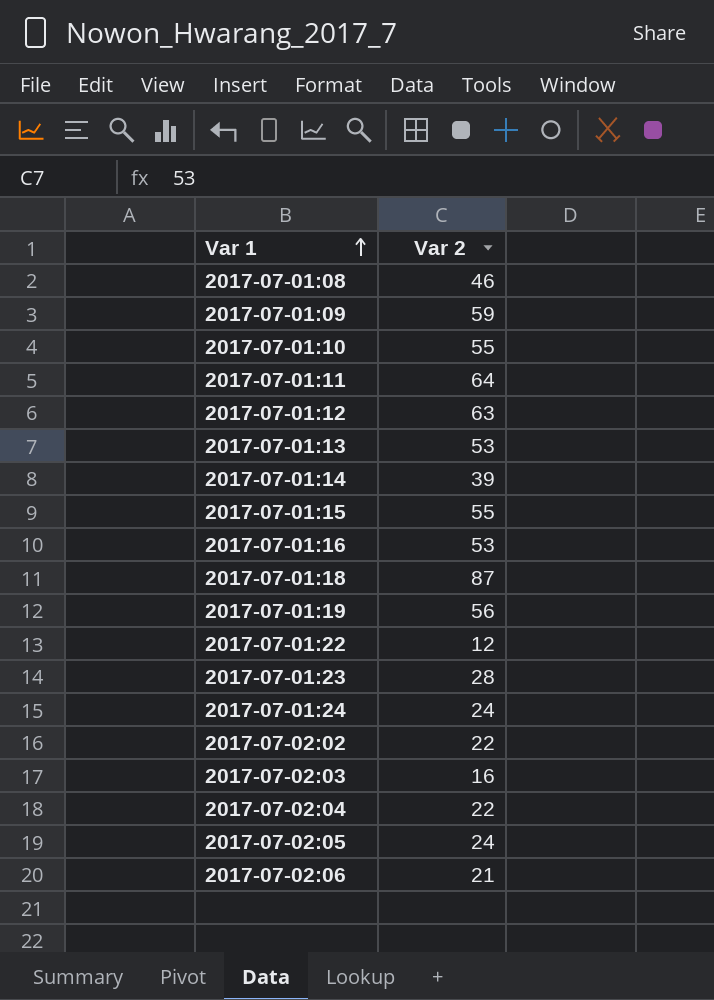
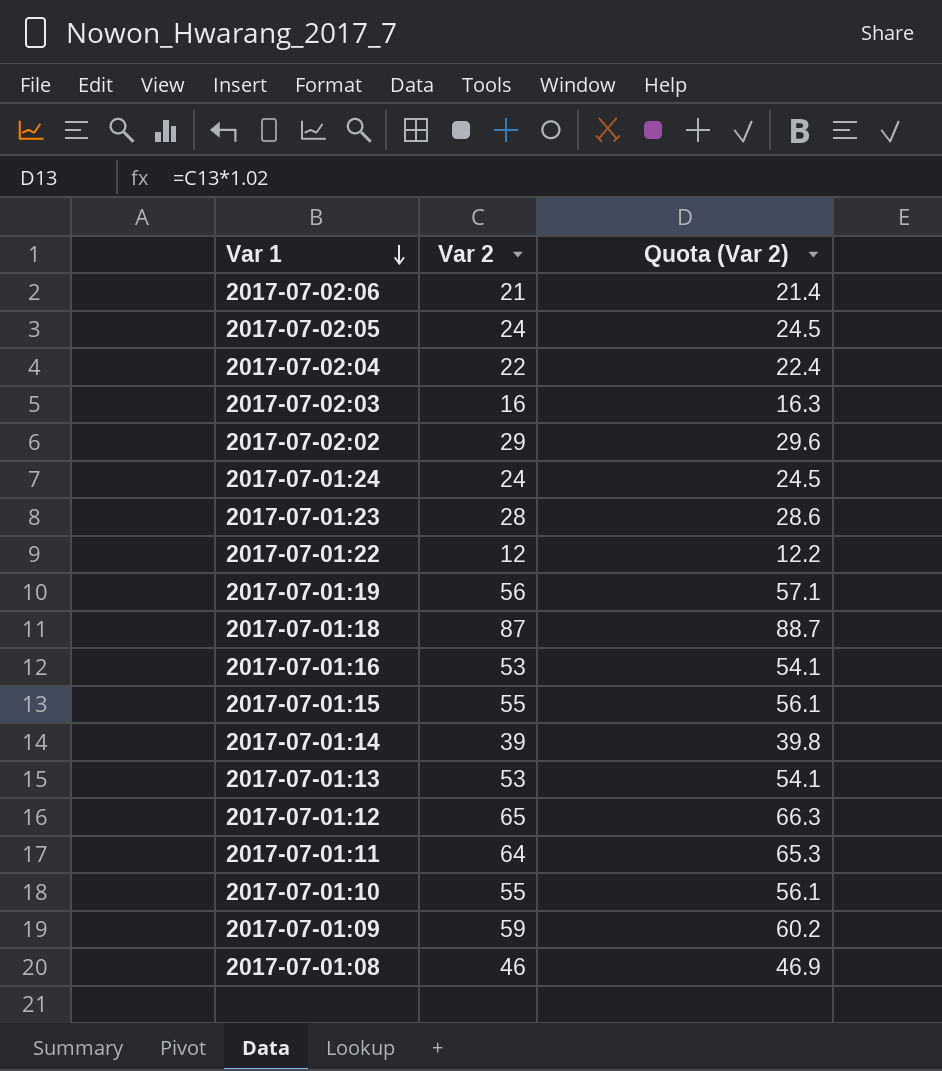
row order: Var 1 ascending -> Var 1 descending
column Quota (Var 2) | formula: none -> [Var 2] * 1.02
2017-07-02:02 | Var 2: 22 -> 29
2017-07-01:12 | Var 2: 63 -> 65

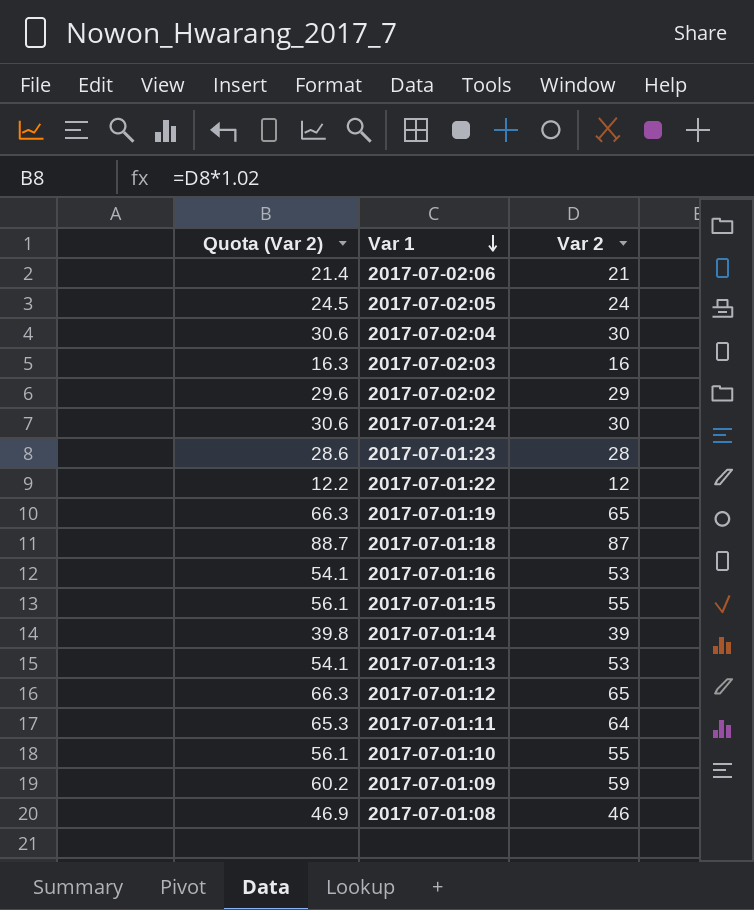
column Quota (Var 2) | position: 3 -> 1
2017-07-02:04 | Quota (Var 2): 22.4 -> 30.6
2017-07-02:04 | Var 2: 22 -> 30
2017-07-01:24 | Quota (Var 2): 24.5 -> 30.6
2017-07-01:24 | Var 2: 24 -> 30
2017-07-01:19 | Quota (Var 2): 57.1 -> 66.3
2017-07-01:19 | Var 2: 56 -> 65

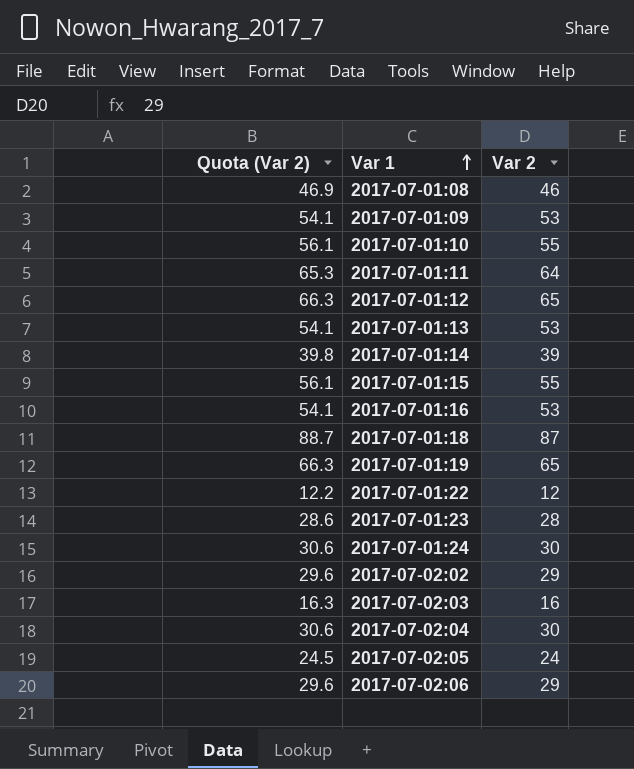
row order: Var 1 descending -> Var 1 ascending
2017-07-01:09 | Quota (Var 2): 60.2 -> 54.1
2017-07-01:09 | Var 2: 59 -> 53
2017-07-02:06 | Quota (Var 2): 21.4 -> 29.6
2017-07-02:06 | Var 2: 21 -> 29

